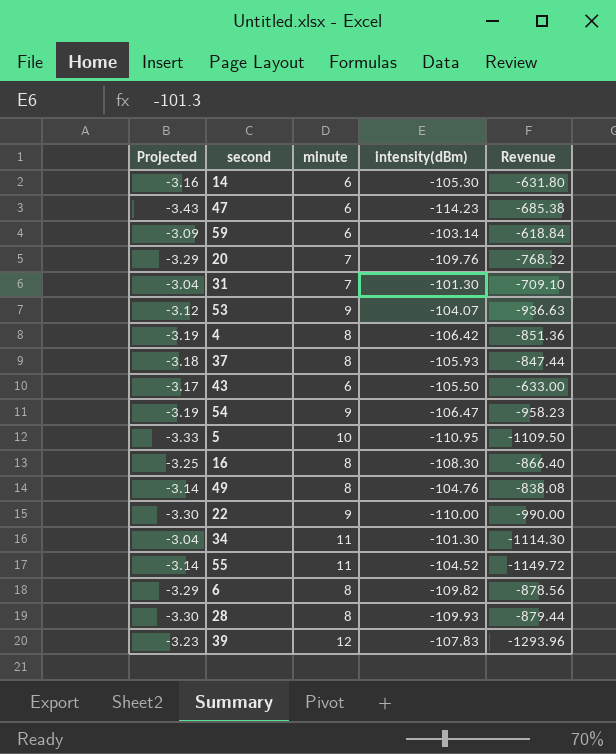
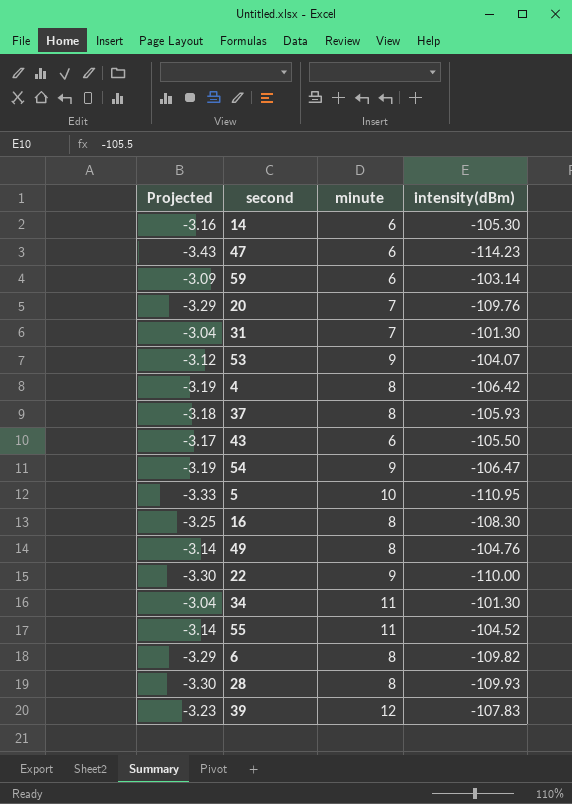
column Revenue | formula: [minute] * [intensity(dBm)] -> none

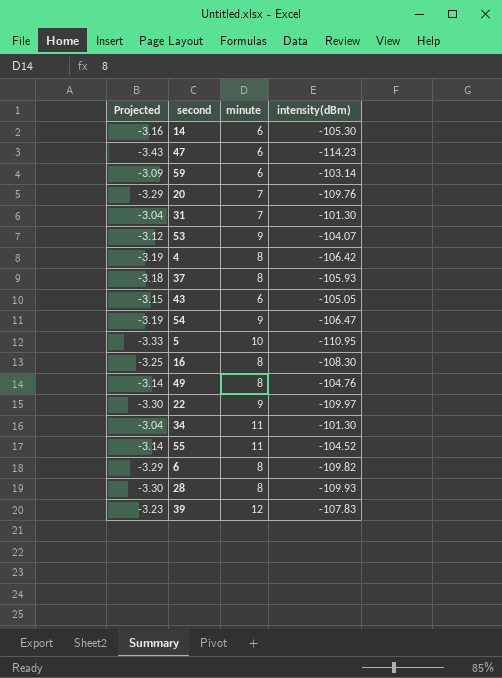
43 | Projected: -3.17 -> -3.15
43 | intensity(dBm): -105.50 -> -105.05
22 | intensity(dBm): -110.00 -> -109.97

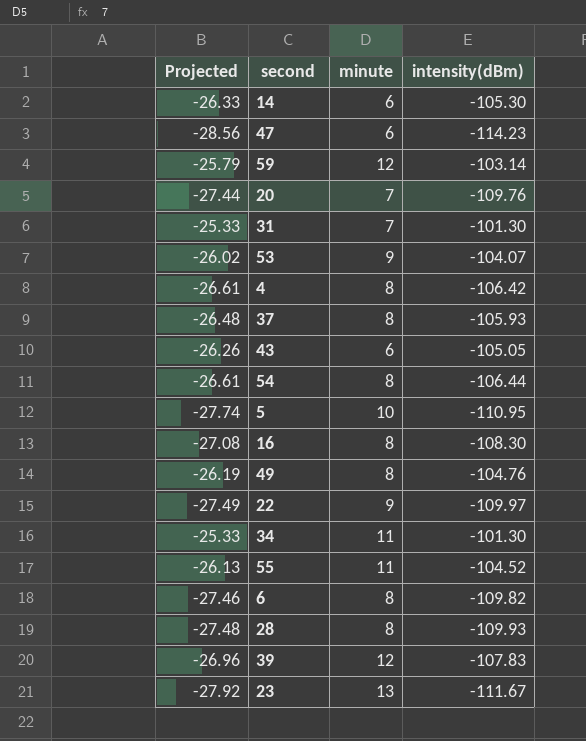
column Projected | formula: [intensity(dBm)] * 0.03 -> [intensity(dBm)] * 0.25
59 | minute: 6 -> 12
54 | minute: 9 -> 8
54 | intensity(dBm): -106.47 -> -106.44
row 23: none -> -27.92 | 13 | -111.67

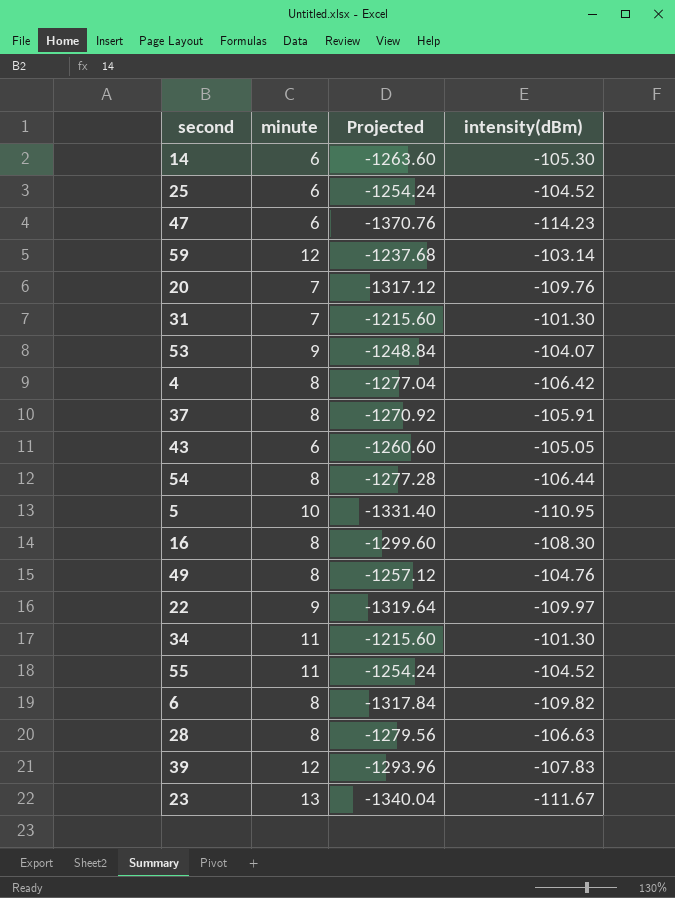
column Projected | formula: [intensity(dBm)] * 0.25 -> [intensity(dBm)] * 12
column Projected | position: 1 -> 3
row 25: none -> 6 | -1254.24 | -104.52
37 | intensity(dBm): -105.93 -> -105.91
28 | intensity(dBm): -109.93 -> -106.63

